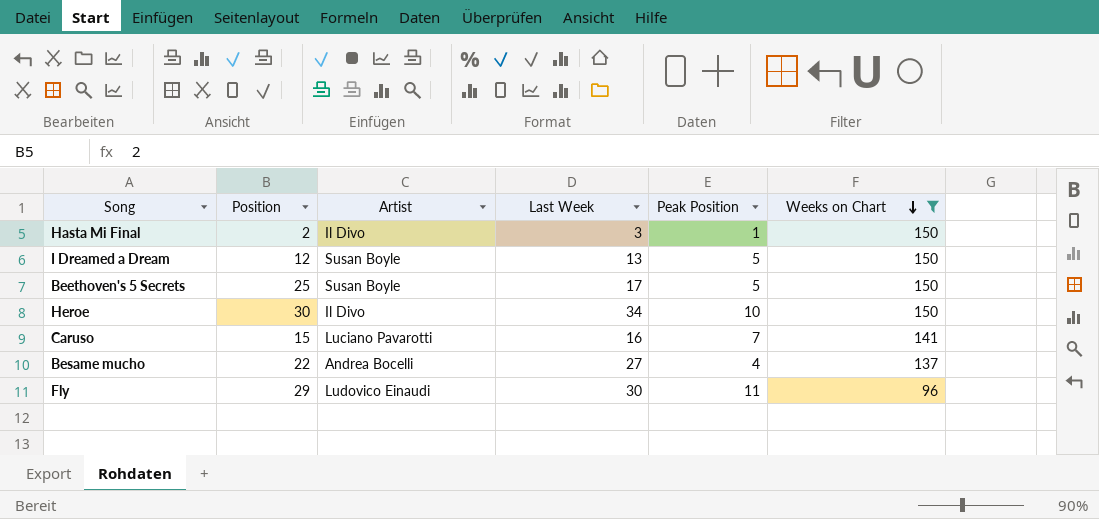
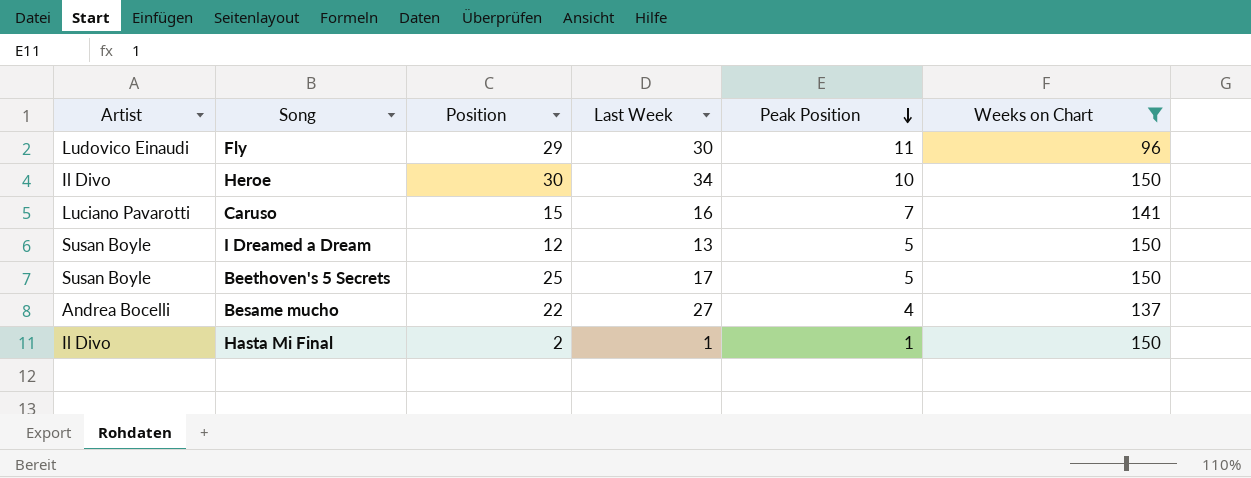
row order: Weeks on Chart descending -> Peak Position descending
column Artist | position: 3 -> 1
Hasta Mi Final | Last Week: 3 -> 1

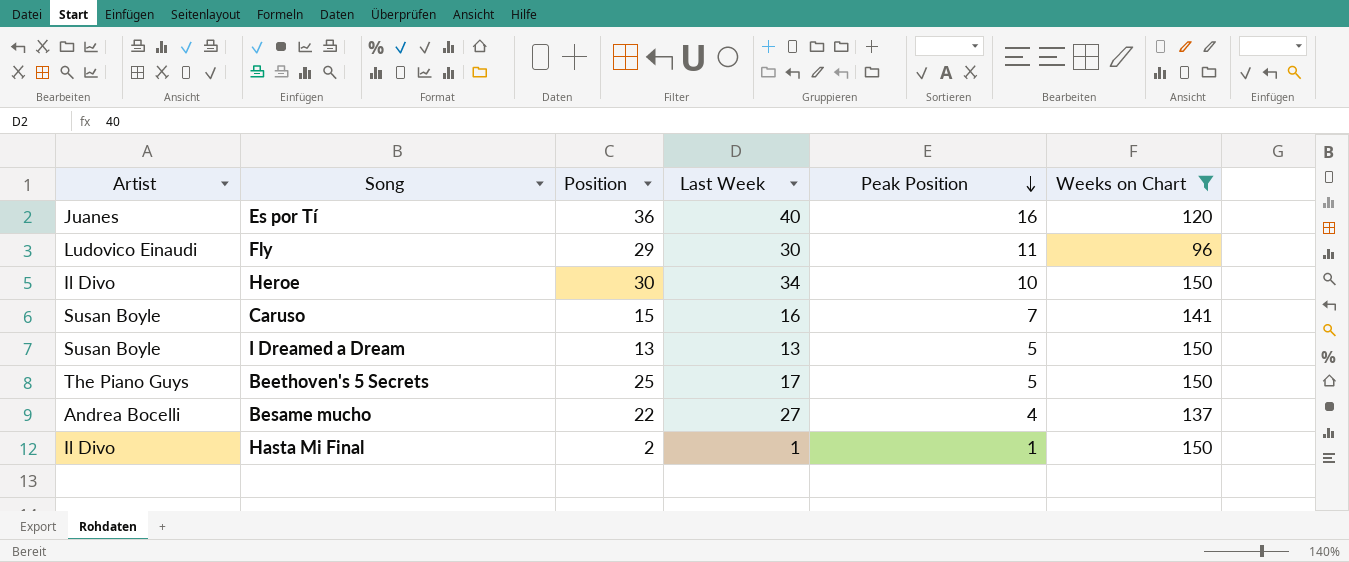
row Es por Tí: none -> Juanes | 36 | 40 | 16 | 120
Caruso | Artist: Luciano Pavarotti -> Susan Boyle
I Dreamed a Dream | Position: 12 -> 13
Beethoven's 5 Secrets | Artist: Susan Boyle -> The Piano Guys

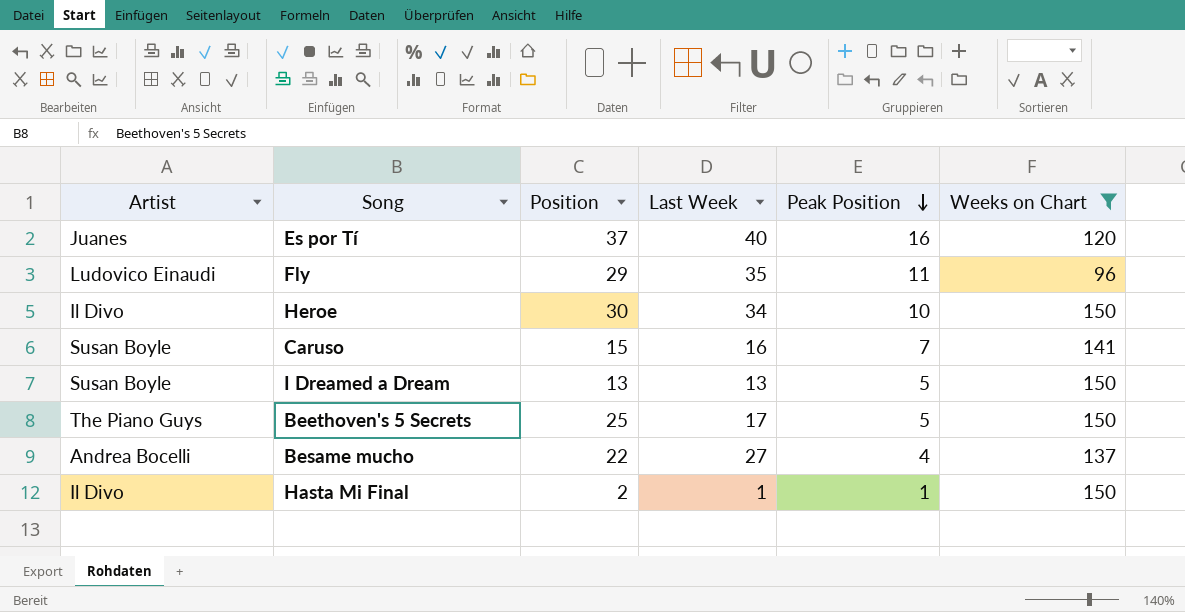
Es por Tí | Position: 36 -> 37
Fly | Last Week: 30 -> 35

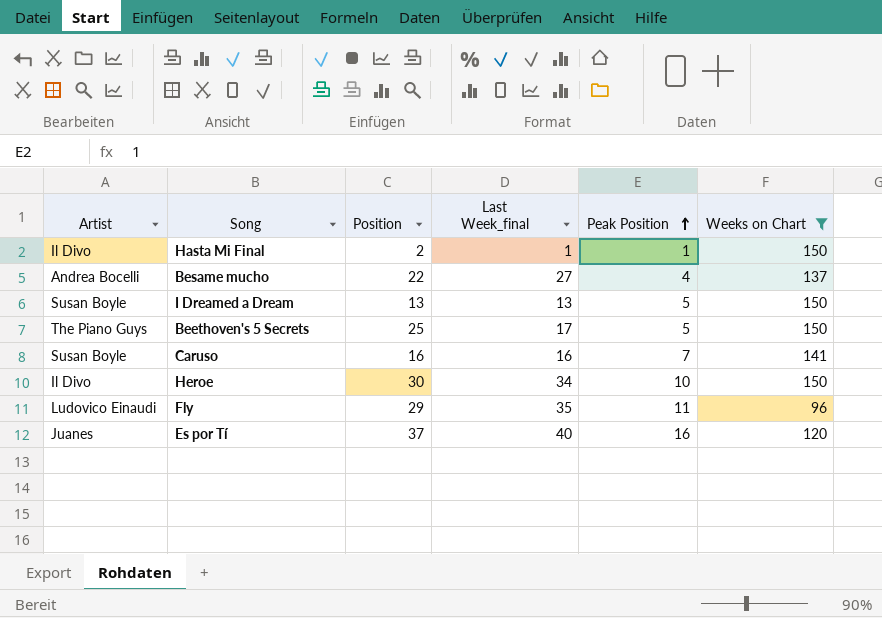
row order: Peak Position descending -> Peak Position ascending
column name: Last Week -> Last Week_final
Caruso | Position: 15 -> 16

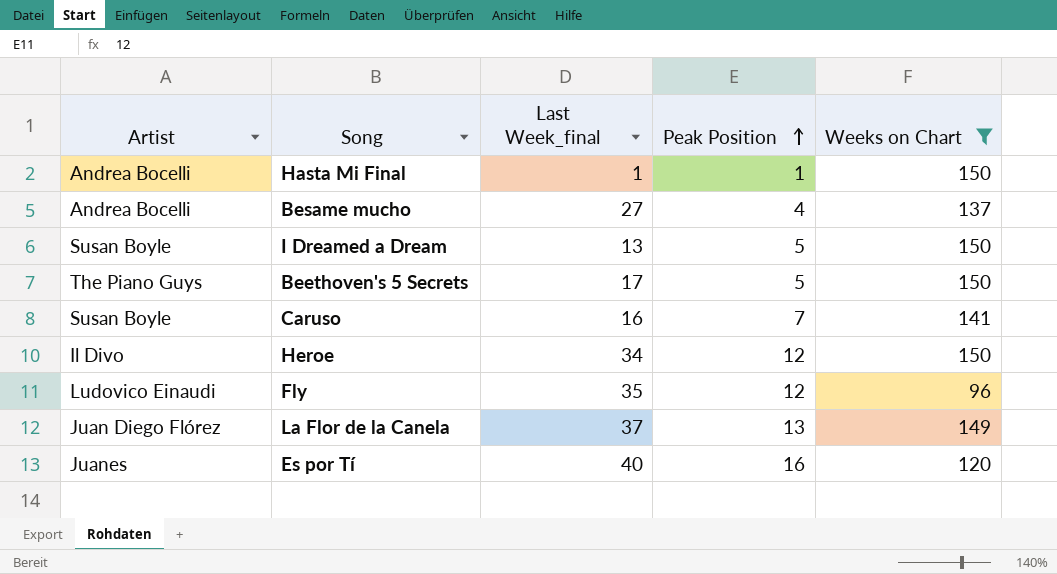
column Position | position: 3 -> none
Hasta Mi Final | Artist: Il Divo -> Andrea Bocelli
Heroe | Peak Position: 10 -> 12
Fly | Peak Position: 11 -> 12
row La Flor de la Canela: none -> Juan Diego Flórez | 37 | 13 | 149

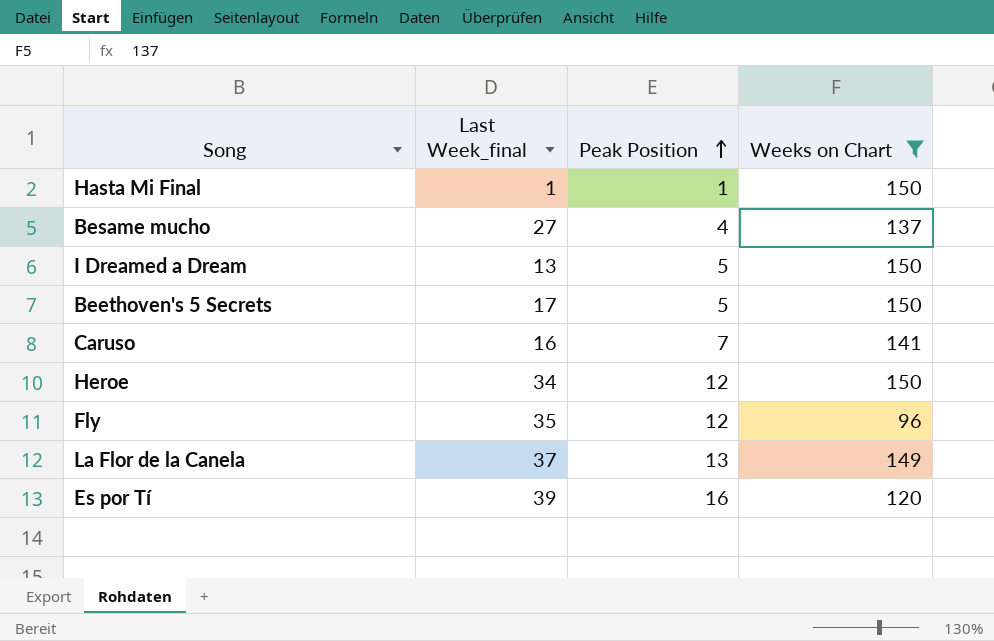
column Artist | position: 1 -> none
Es por Tí | Last Week_final: 40 -> 39

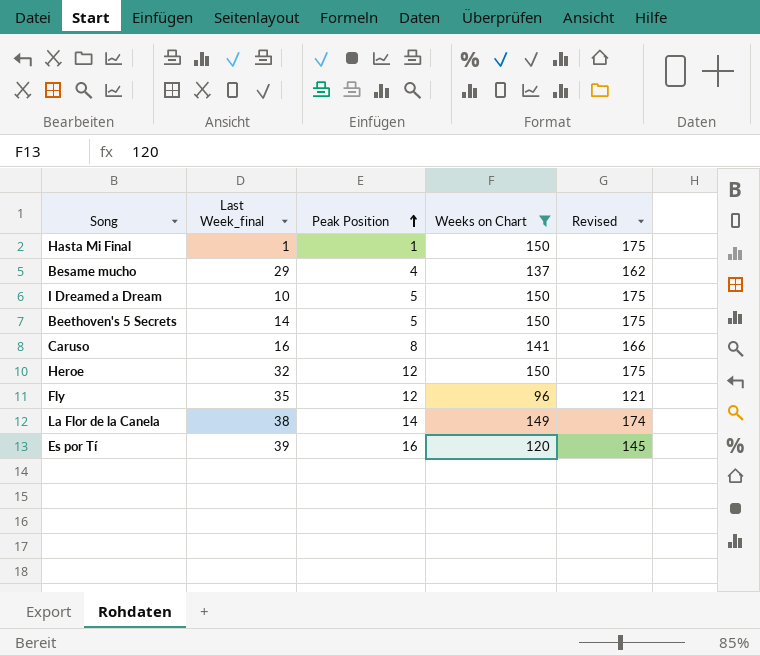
column Revised | formula: none -> [Weeks on Chart] + 25
Besame mucho | Last Week_final: 27 -> 29
I Dreamed a Dream | Last Week_final: 13 -> 10
Beethoven's 5 Secrets | Last Week_final: 17 -> 14
Caruso | Peak Position: 7 -> 8
Heroe | Last Week_final: 34 -> 32
La Flor de la Canela | Last Week_final: 37 -> 38
La Flor de la Canela | Peak Position: 13 -> 14

